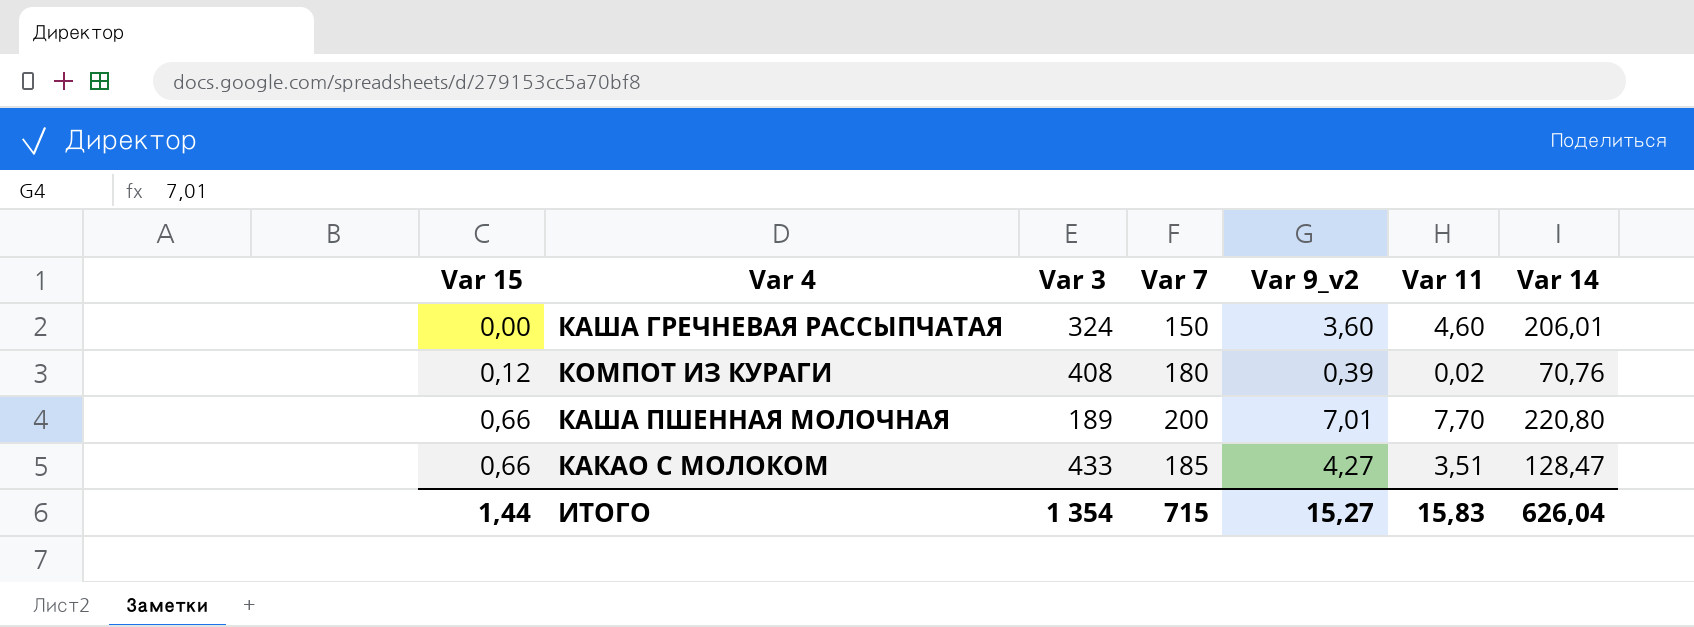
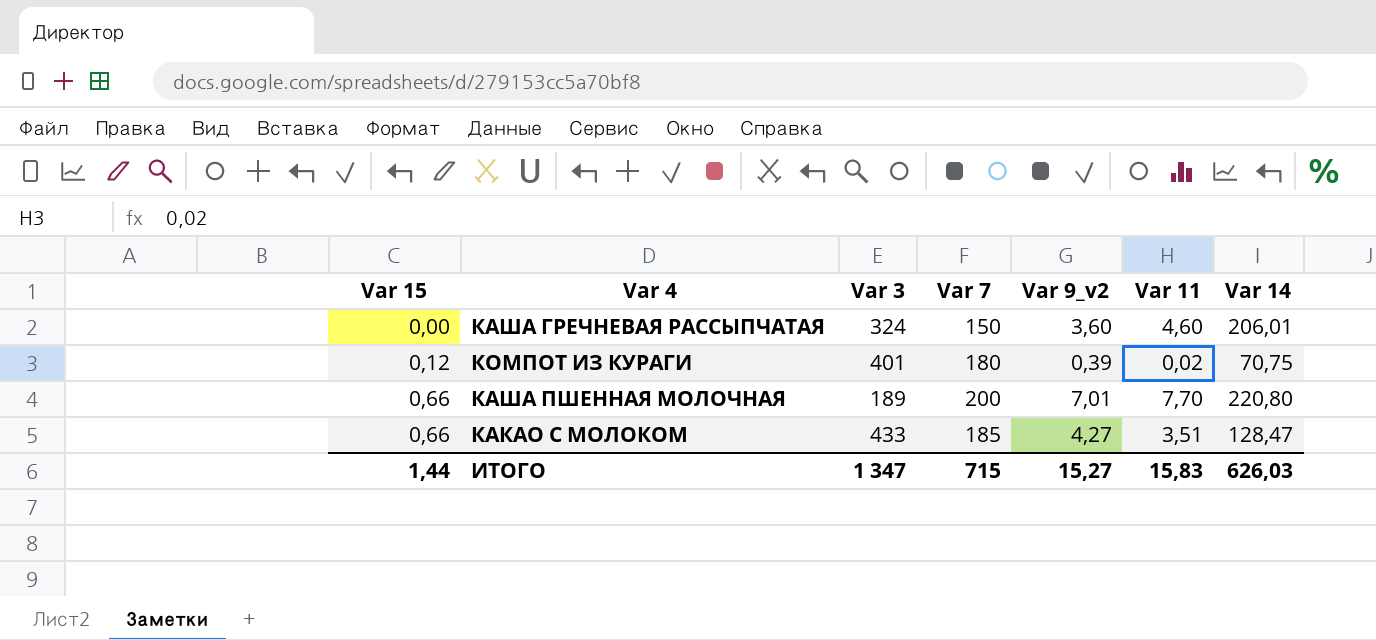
КОМПОТ ИЗ КУРАГИ | Var 3: 408 -> 401
КОМПОТ ИЗ КУРАГИ | Var 14: 70,76 -> 70,75
ИТОГО | Var 3: 1 354 -> 1 347
ИТОГО | Var 14: 626,04 -> 626,03

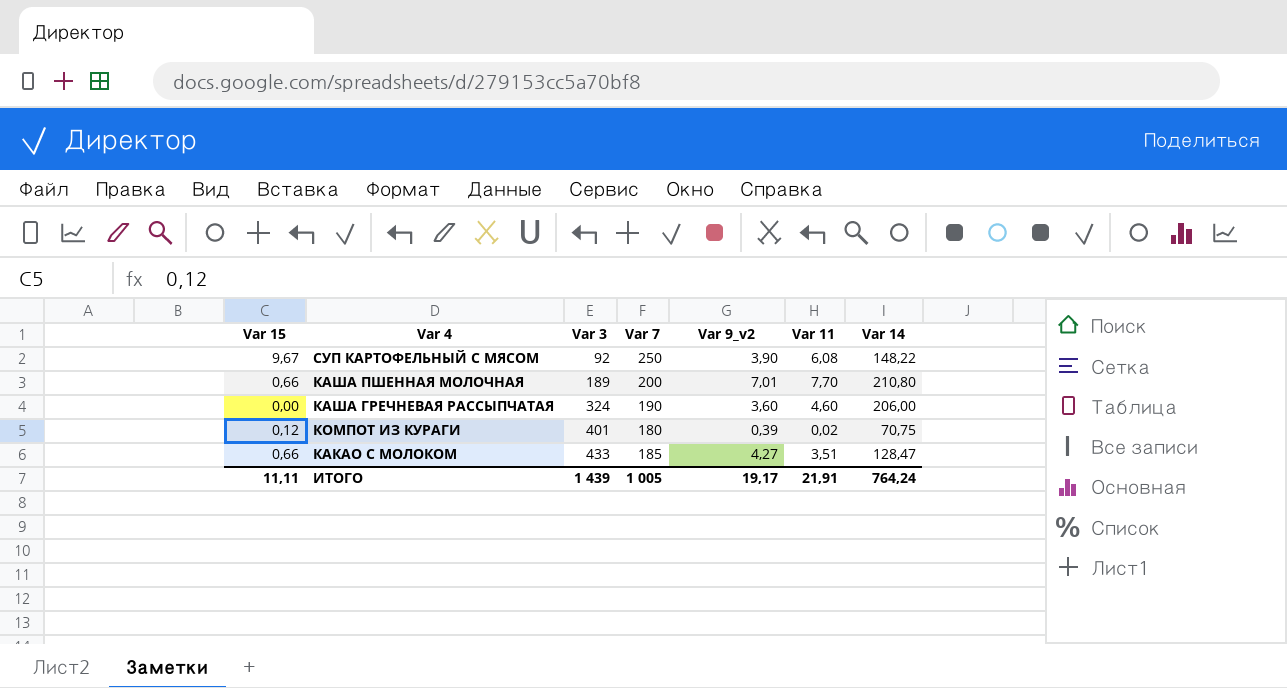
row order: Var 15 ascending -> Var 3 ascending
row СУП КАРТОФЕЛЬНЫЙ С МЯСОМ: none -> 9,67 | 92 | 250 | 3,90 | 6,08 | 148,22
КАША ПШЕННАЯ МОЛОЧНАЯ | Var 14: 220,80 -> 210,80
КАША ГРЕЧНЕВАЯ РАССЫПЧАТАЯ | Var 7: 150 -> 190
КАША ГРЕЧНЕВАЯ РАССЫПЧАТАЯ | Var 14: 206,01 -> 206,00
ИТОГО | Var 15: 1,44 -> 11,11
ИТОГО | Var 3: 1 347 -> 1 439
ИТОГО | Var 7: 715 -> 1 005
ИТОГО | Var 9_v2: 15,27 -> 19,17
ИТОГО | Var 11: 15,83 -> 21,91
ИТОГО | Var 14: 626,03 -> 764,24

